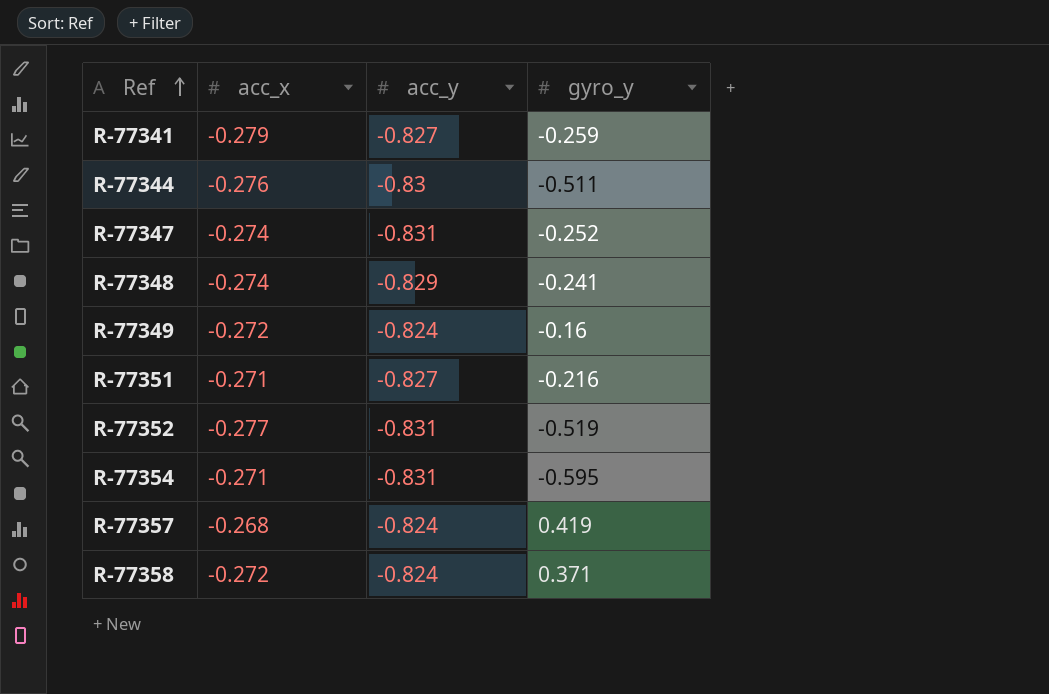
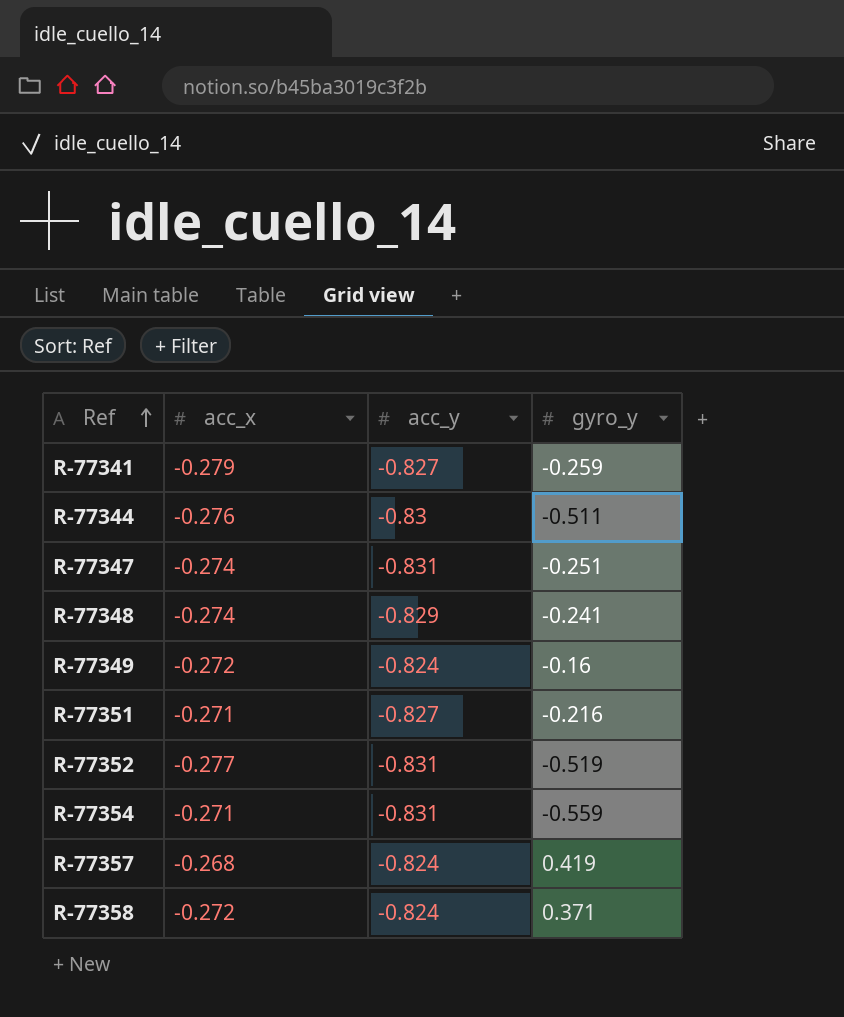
R-77347 | gyro_y: -0.252 -> -0.251
R-77354 | gyro_y: -0.595 -> -0.559

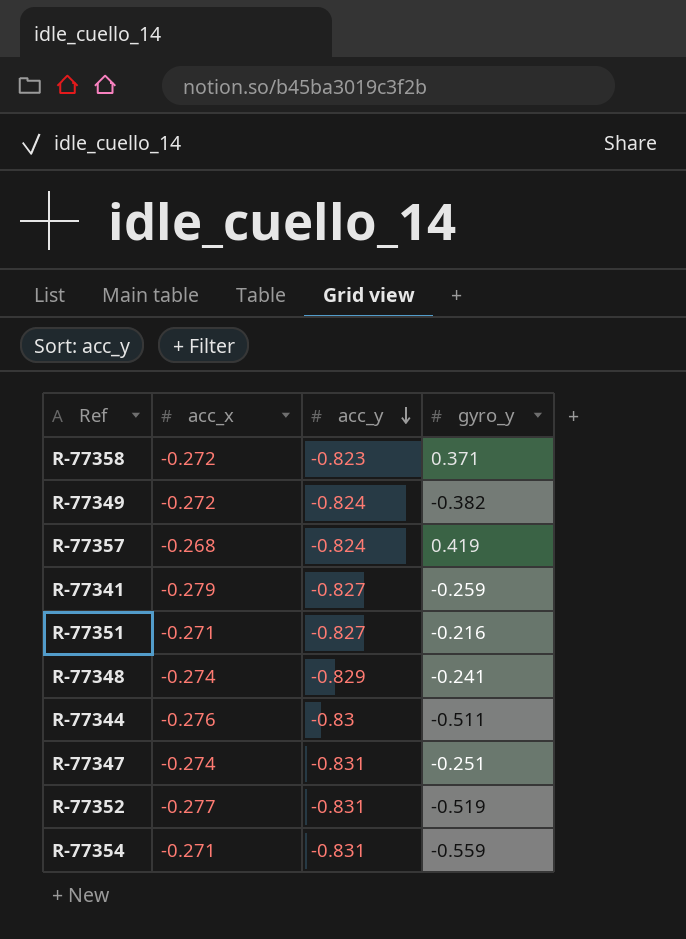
row order: Ref ascending -> acc_y descending
R-77358 | acc_y: -0.824 -> -0.823
R-77349 | gyro_y: -0.16 -> -0.382

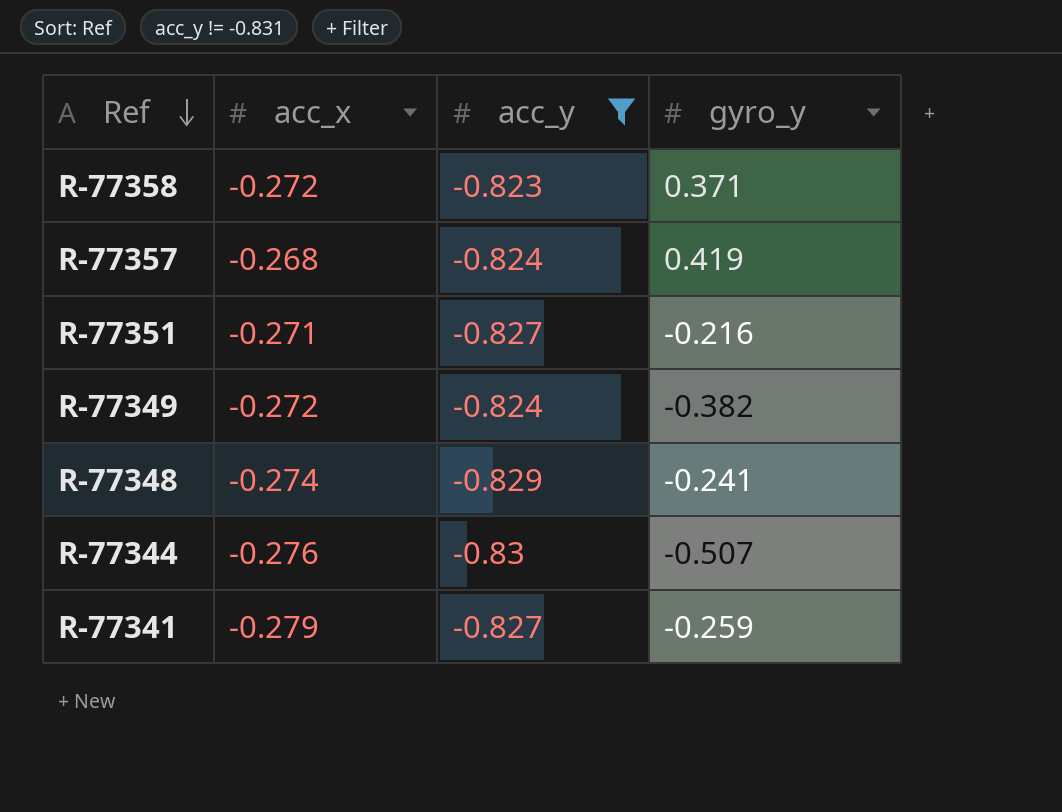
filter: none -> acc_y != -0.831
row order: acc_y descending -> Ref descending
R-77344 | gyro_y: -0.511 -> -0.507

